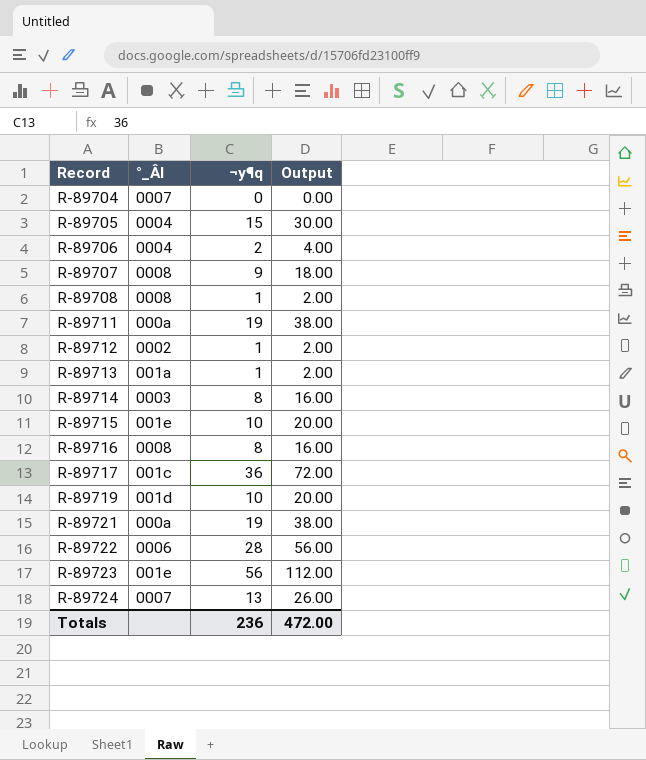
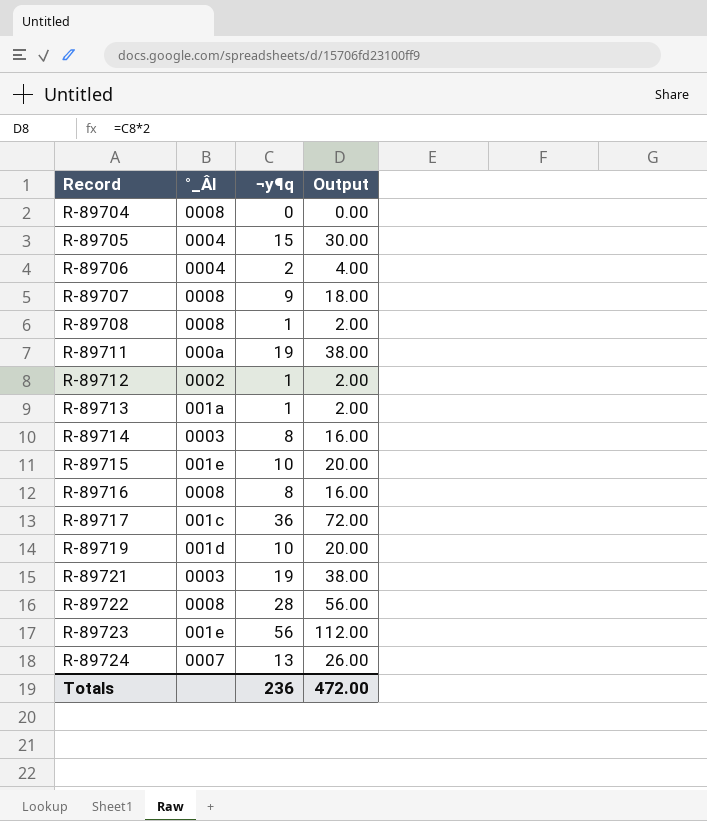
R-89704 | °_ÂI: 0007 -> 0008
R-89721 | °_ÂI: 000a -> 0003
R-89722 | °_ÂI: 0006 -> 0008

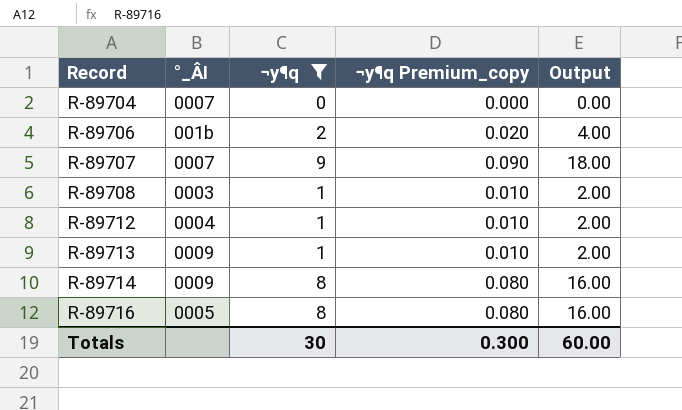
filter: none -> ¬y¶q <= 9
column ¬y¶q Premium_copy | formula: none -> [¬y¶q] * 0.01
R-89704 | °_ÂI: 0008 -> 0007
R-89706 | °_ÂI: 0004 -> 001b
R-89707 | °_ÂI: 0008 -> 0007
R-89708 | °_ÂI: 0008 -> 0003
R-89712 | °_ÂI: 0002 -> 0004
R-89713 | °_ÂI: 001a -> 0009
R-89714 | °_ÂI: 0003 -> 0009
R-89716 | °_ÂI: 0008 -> 0005
Totals | ¬y¶q: 236 -> 30
Totals | Output: 472.00 -> 60.00

